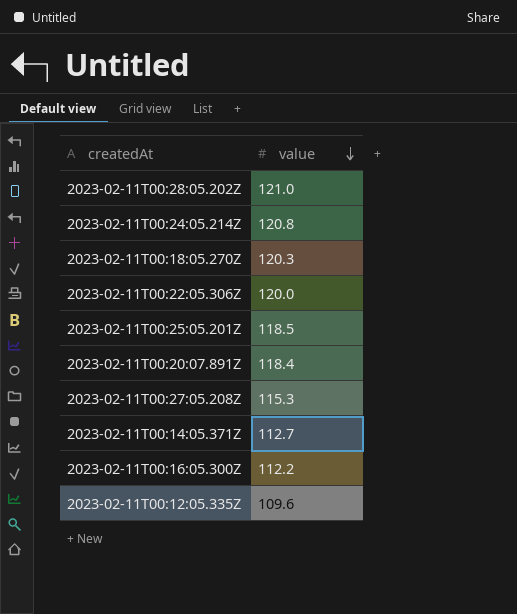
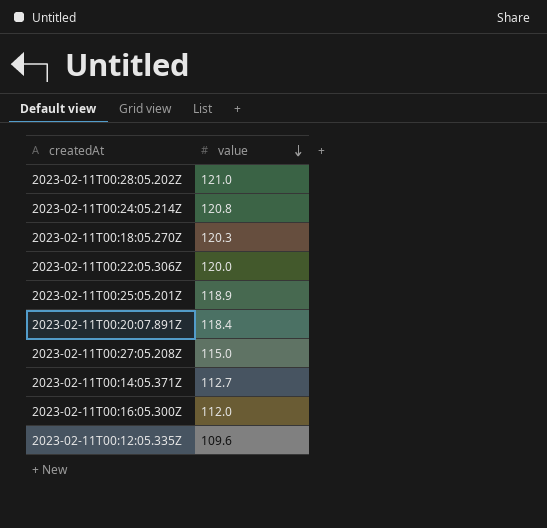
2023-02-11T00:25:05.201Z | value: 118.5 -> 118.9
2023-02-11T00:27:05.208Z | value: 115.3 -> 115.0
2023-02-11T00:16:05.300Z | value: 112.2 -> 112.0

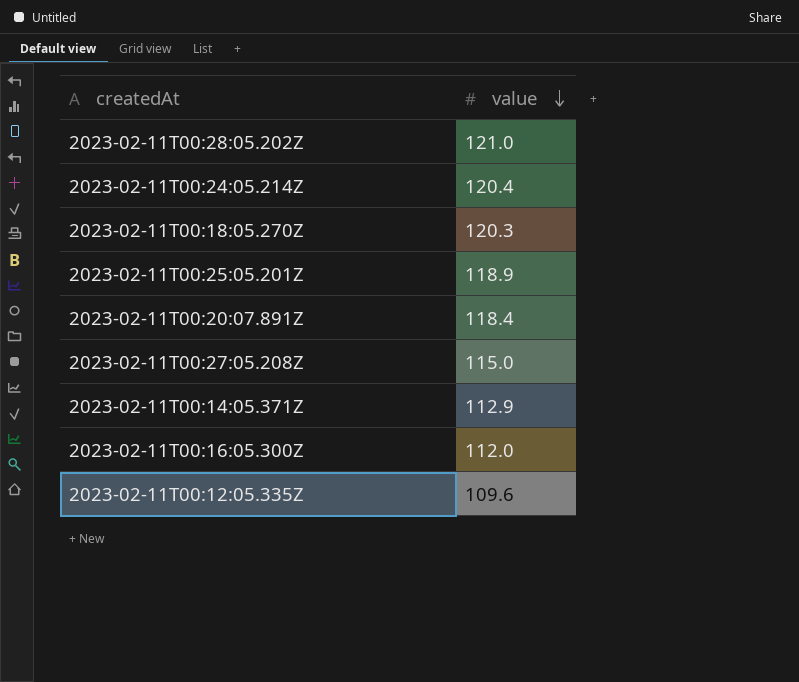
row 2023-02-11T00:22:05.306Z: 120.0 -> none
2023-02-11T00:24:05.214Z | value: 120.8 -> 120.4
2023-02-11T00:14:05.371Z | value: 112.7 -> 112.9

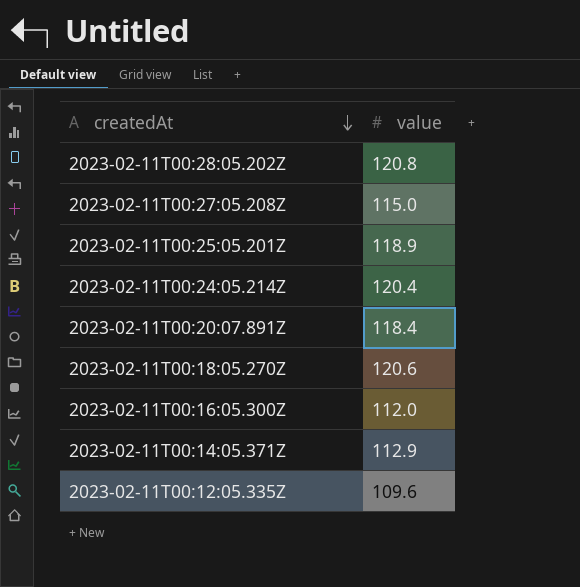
row order: value descending -> createdAt descending
2023-02-11T00:28:05.202Z | value: 121.0 -> 120.8
2023-02-11T00:18:05.270Z | value: 120.3 -> 120.6

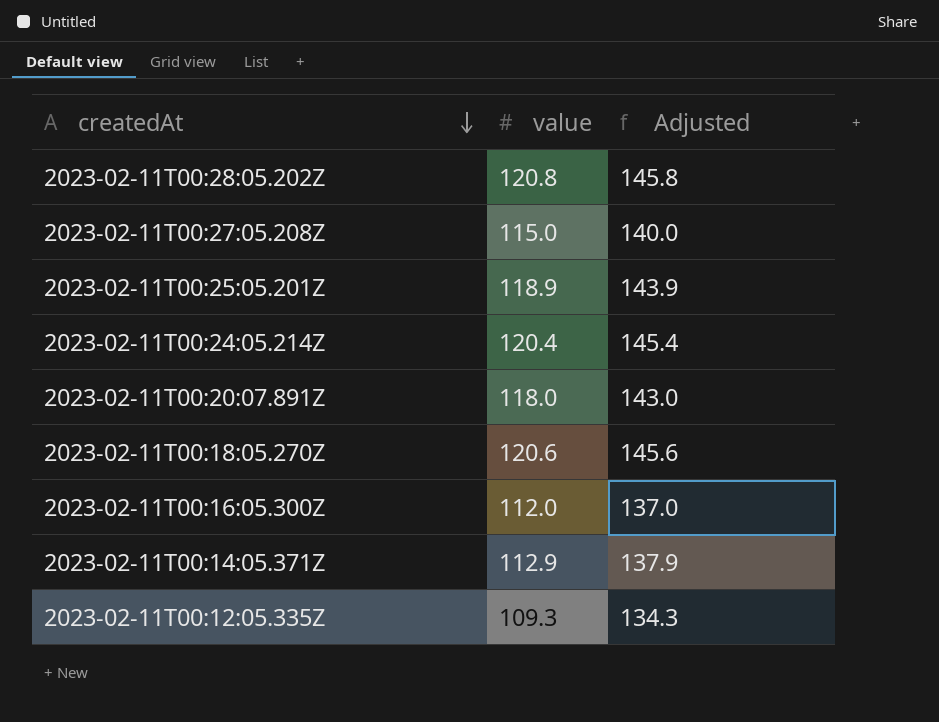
column Adjusted | formula: none -> [value] + 25
2023-02-11T00:20:07.891Z | value: 118.4 -> 118.0
2023-02-11T00:12:05.335Z | value: 109.6 -> 109.3

